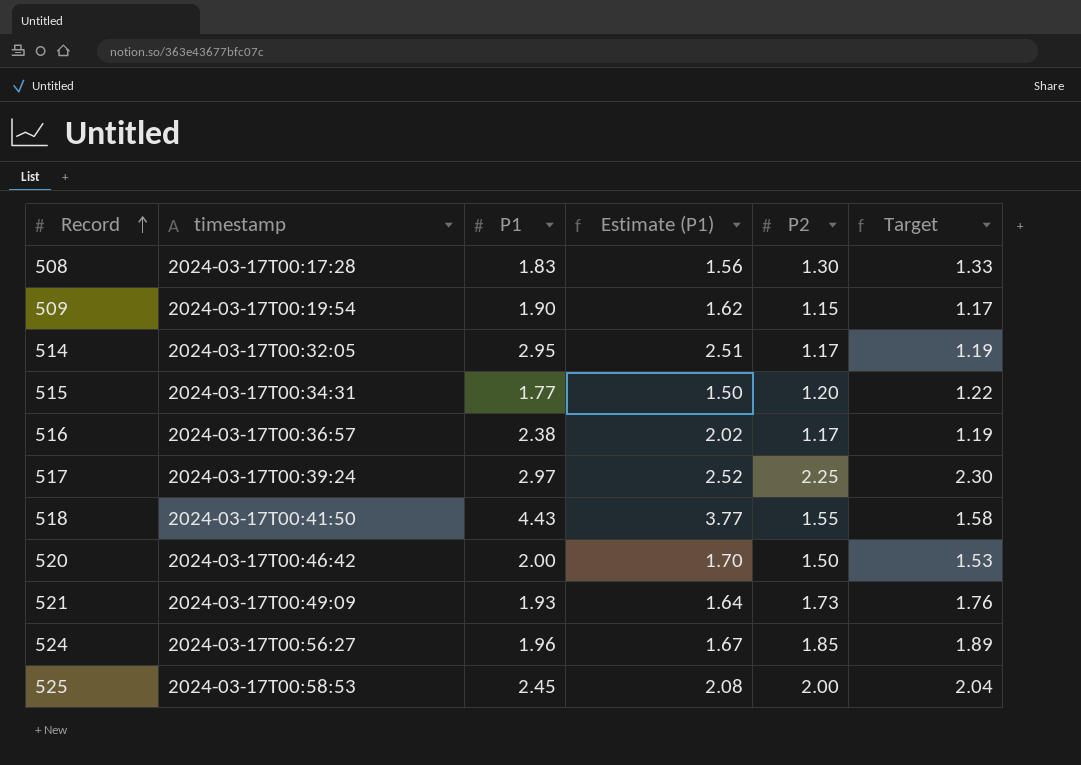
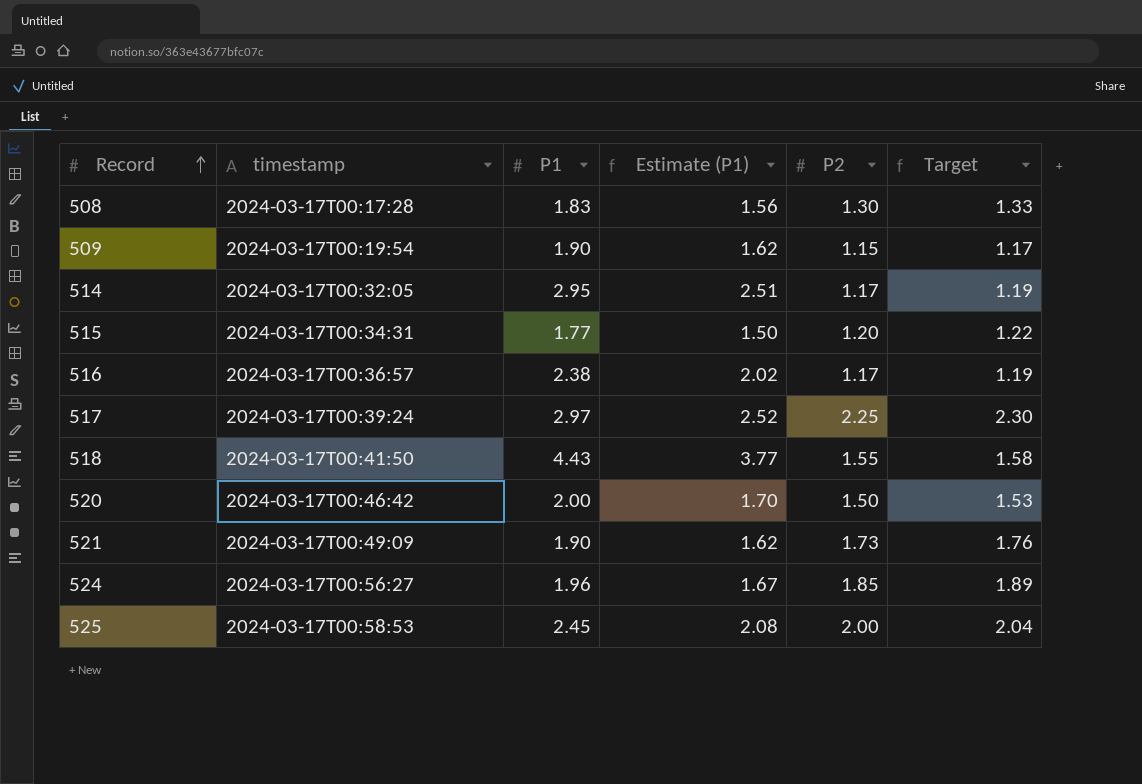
521 | P1: 1.93 -> 1.90
521 | Estimate (P1): 1.64 -> 1.62

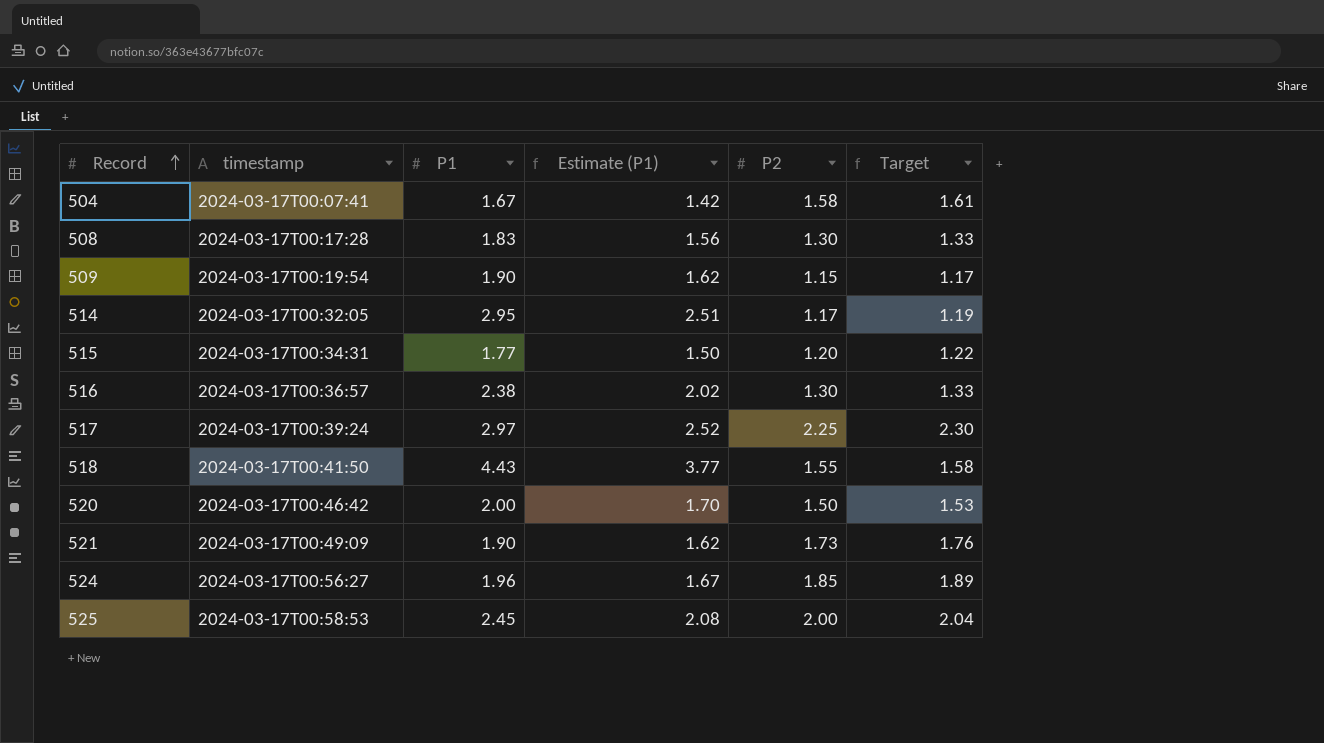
row 504: none -> 2024-03-17T00:07:41 | 1.67 | 1.42 | 1.58 | 1.61
516 | P2: 1.17 -> 1.30
516 | Target: 1.19 -> 1.33

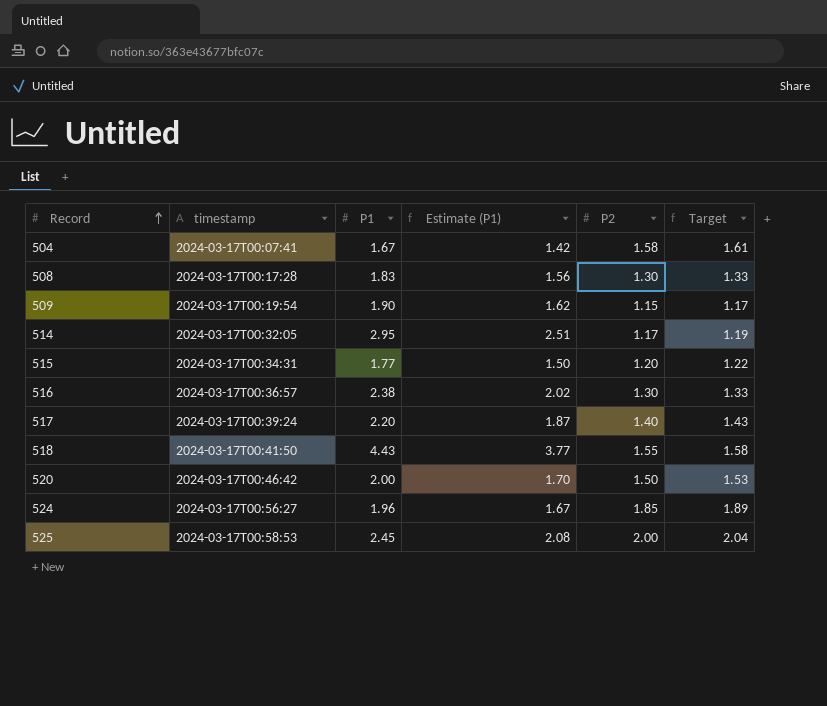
row 521: 2024-03-17T00:49:09 | 1.90 | 1.62 | 1.73 | 1.76 -> none
517 | P1: 2.97 -> 2.20
517 | Estimate (P1): 2.52 -> 1.87
517 | P2: 2.25 -> 1.40
517 | Target: 2.30 -> 1.43

